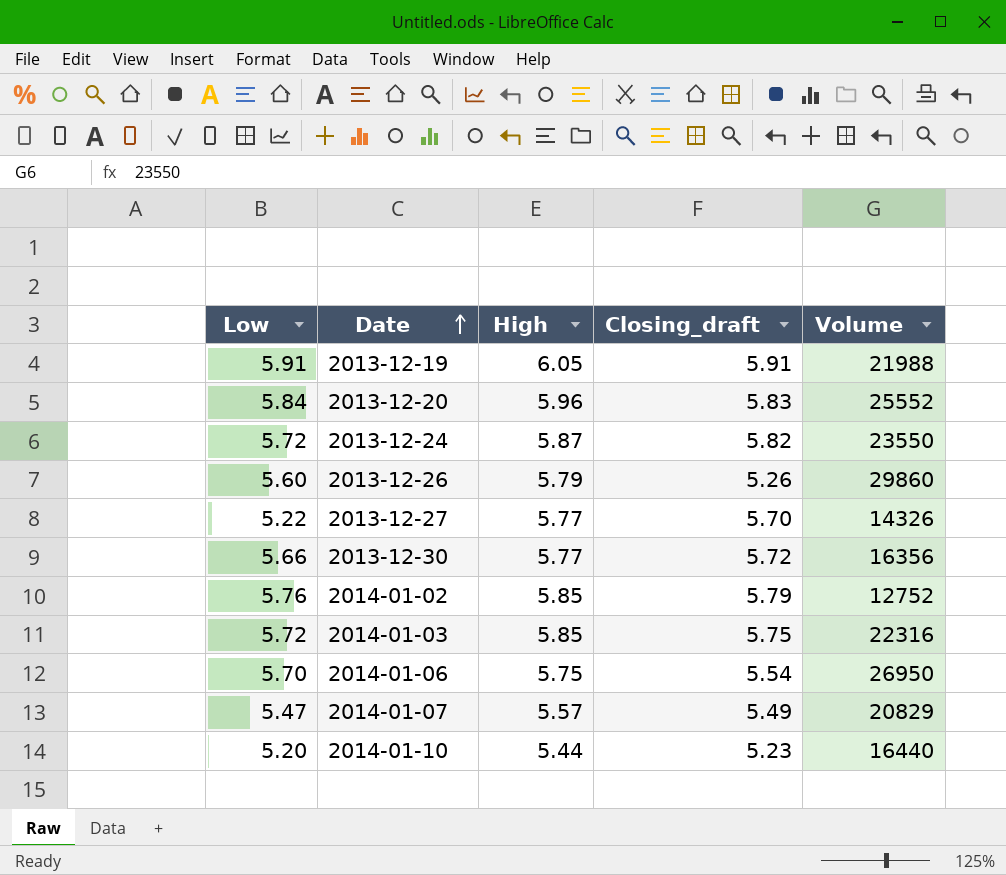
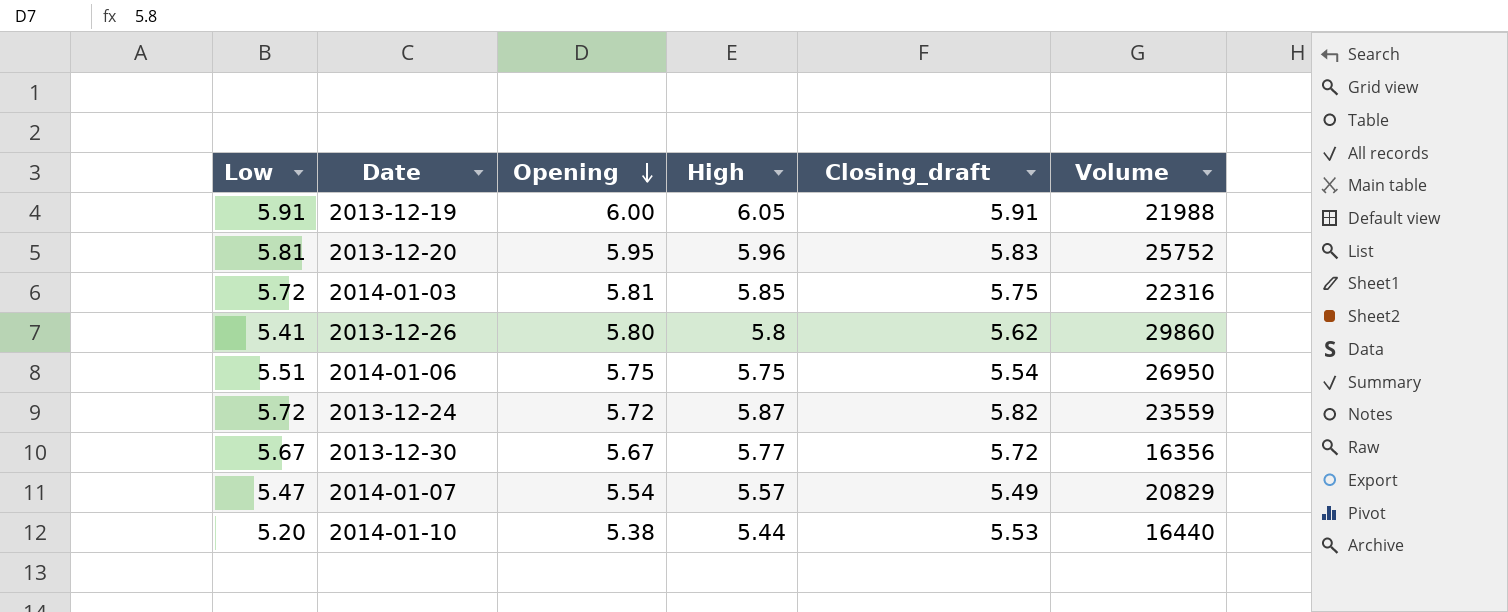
row order: Date ascending -> Opening descending
column Opening | position: none -> 3
row 2013-12-27: 5.22 | 5.77 | 5.70 | 14326 -> none
row 2014-01-02: 5.76 | 5.85 | 5.79 | 12752 -> none
2013-12-20 | Low: 5.84 -> 5.81
2013-12-20 | Volume: 25552 -> 25752
2013-12-26 | Low: 5.60 -> 5.41
2013-12-26 | High: 5.79 -> 5.8
2013-12-26 | Closing_draft: 5.26 -> 5.62
2014-01-06 | Low: 5.70 -> 5.51
2013-12-24 | Volume: 23550 -> 23559
2013-12-30 | Low: 5.66 -> 5.67
2014-01-10 | Closing_draft: 5.23 -> 5.53

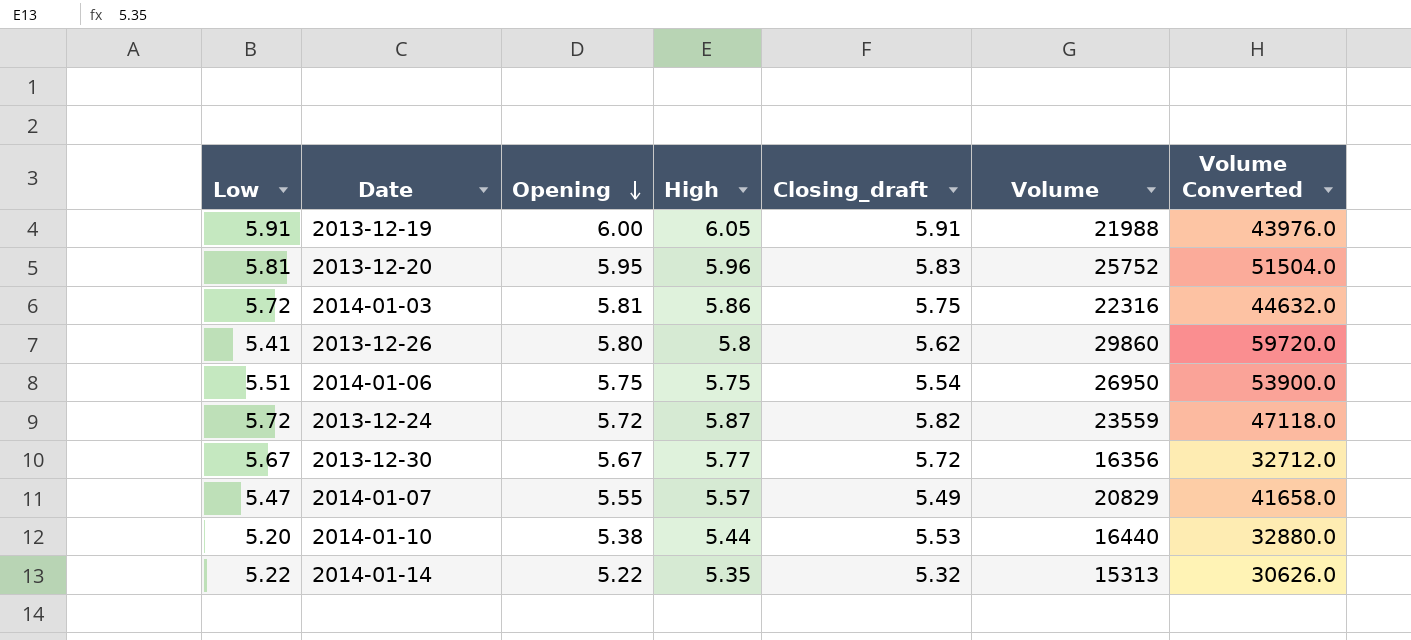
column Volume Converted | formula: none -> [Volume] * 2
2014-01-03 | High: 5.85 -> 5.86
2014-01-07 | Opening: 5.54 -> 5.55
row 2014-01-14: none -> 5.22 | 5.22 | 5.35 | 5.32 | 15313 | 30626.0

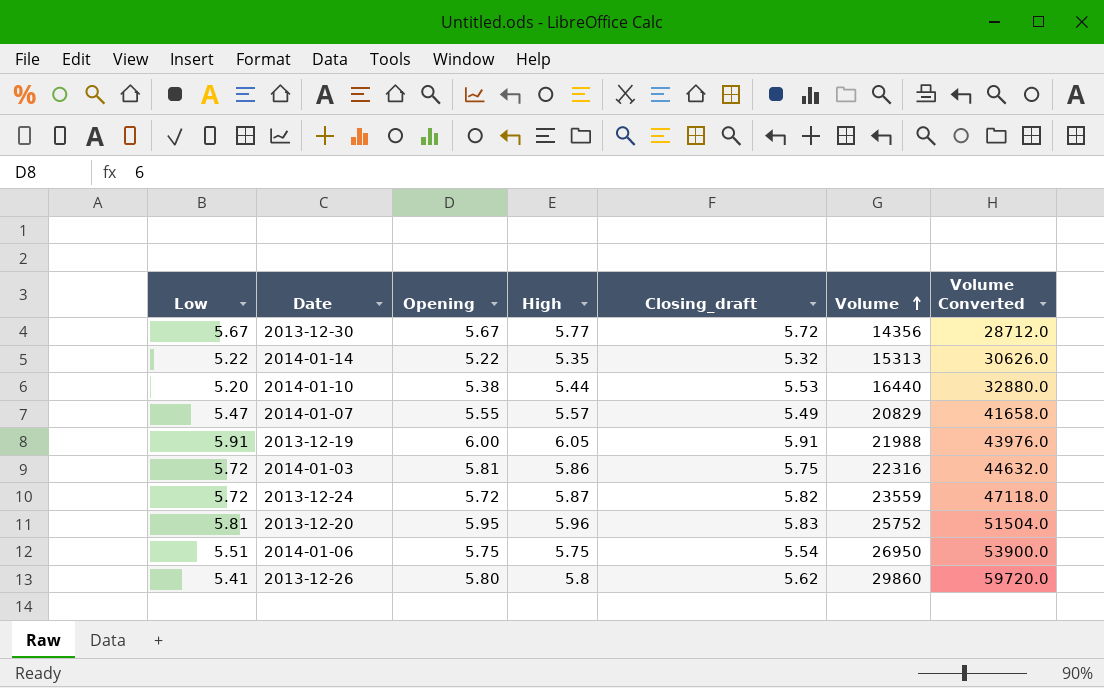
row order: Opening descending -> Volume ascending
2013-12-30 | Volume: 16356 -> 14356
2013-12-30 | Volume Converted: 32712.0 -> 28712.0

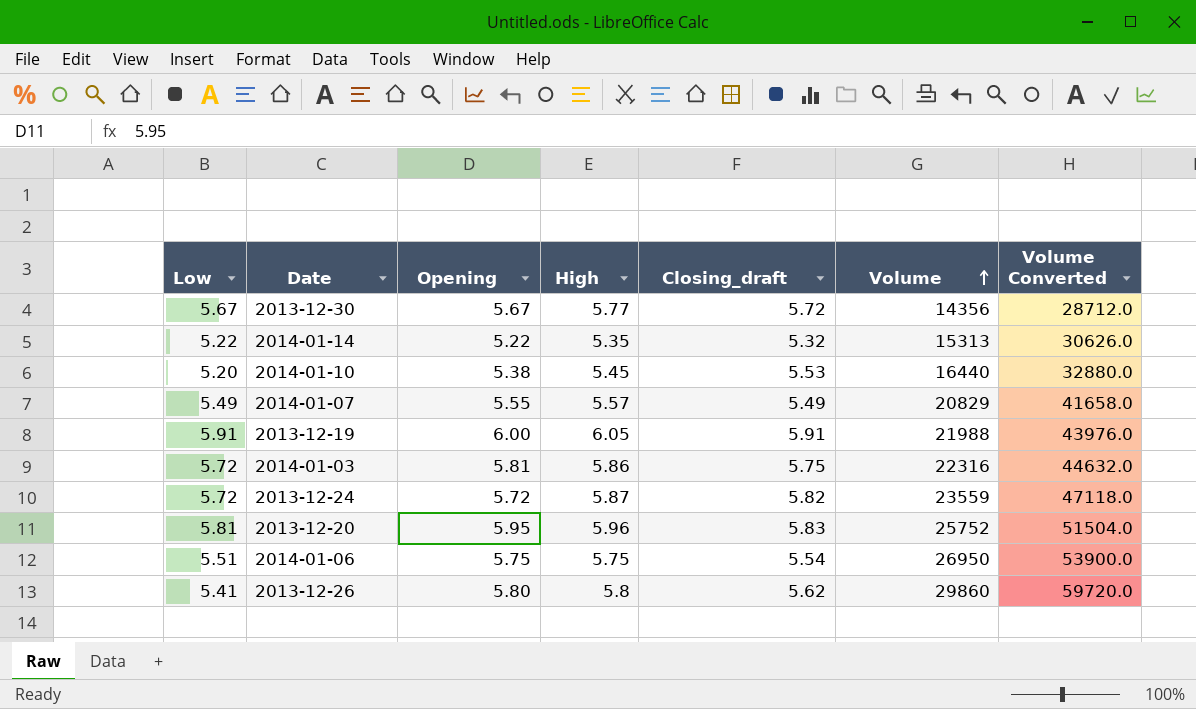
2014-01-10 | High: 5.44 -> 5.45
2014-01-07 | Low: 5.47 -> 5.49

